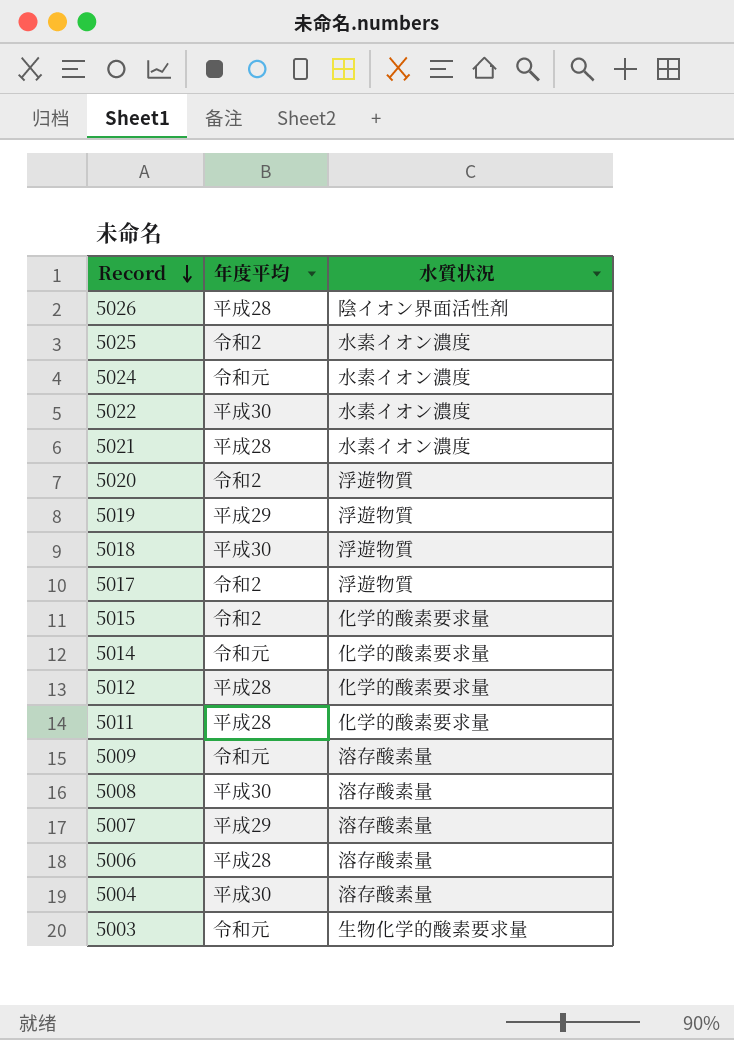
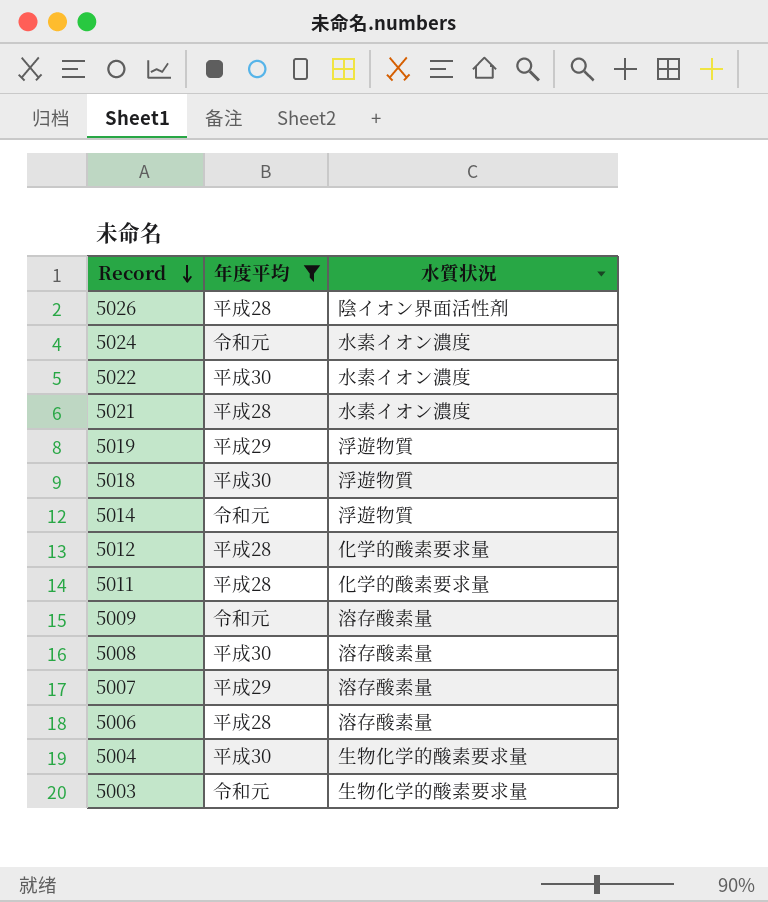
filter: none -> 年度平均 != 令和2
5014 | 水質状況: 化学的酸素要求量 -> 浮遊物質
5004 | 水質状況: 溶存酸素量 -> 生物化学的酸素要求量

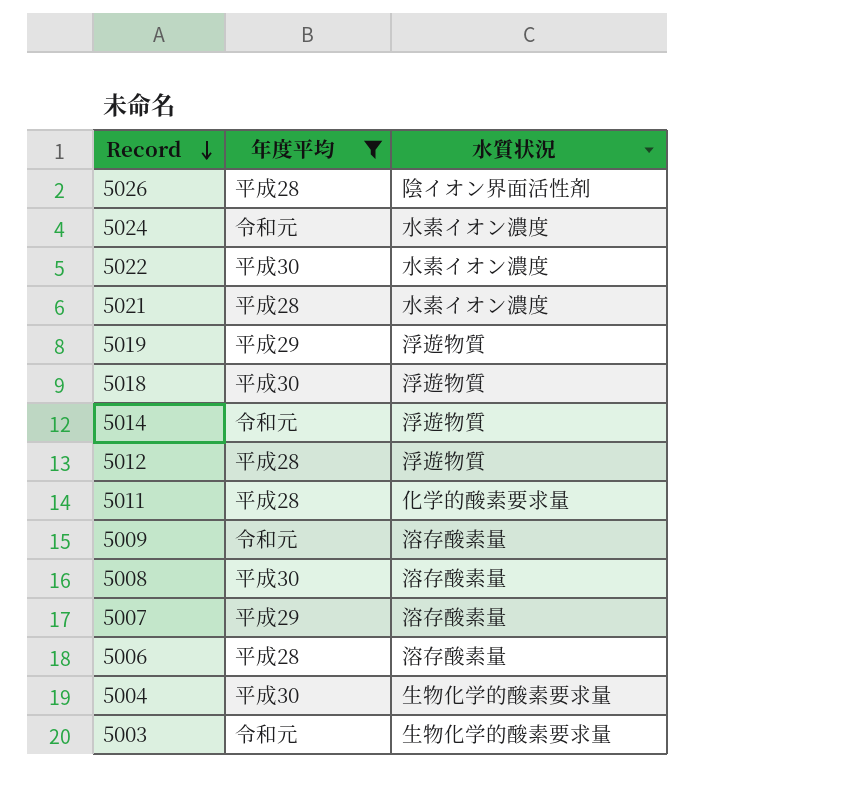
5012 | 水質状況: 化学的酸素要求量 -> 浮遊物質

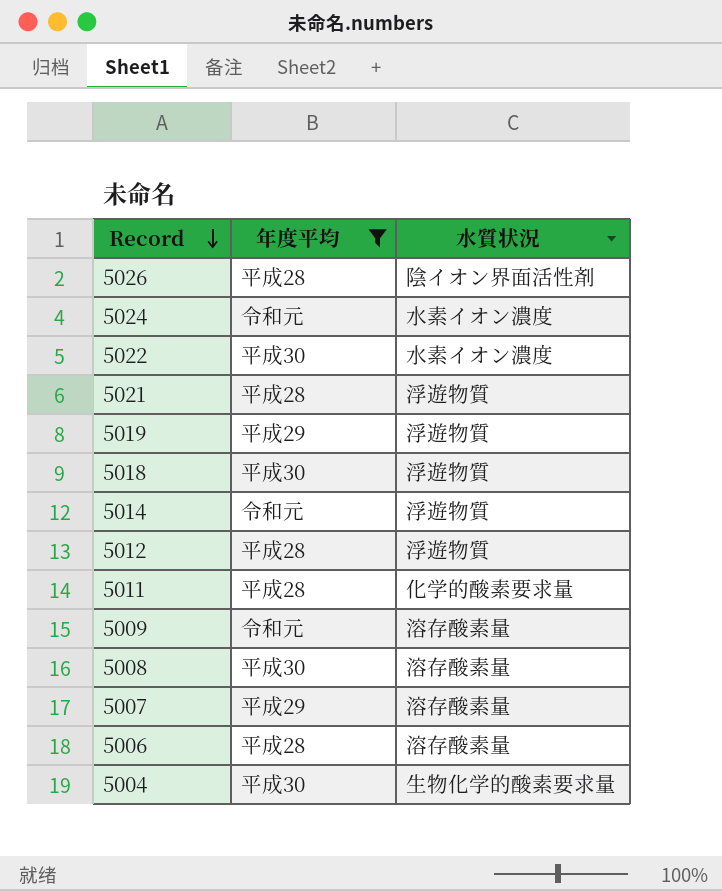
row 5003: 令和元 | 生物化学的酸素要求量 -> none
5021 | 水質状況: 水素イオン濃度 -> 浮遊物質

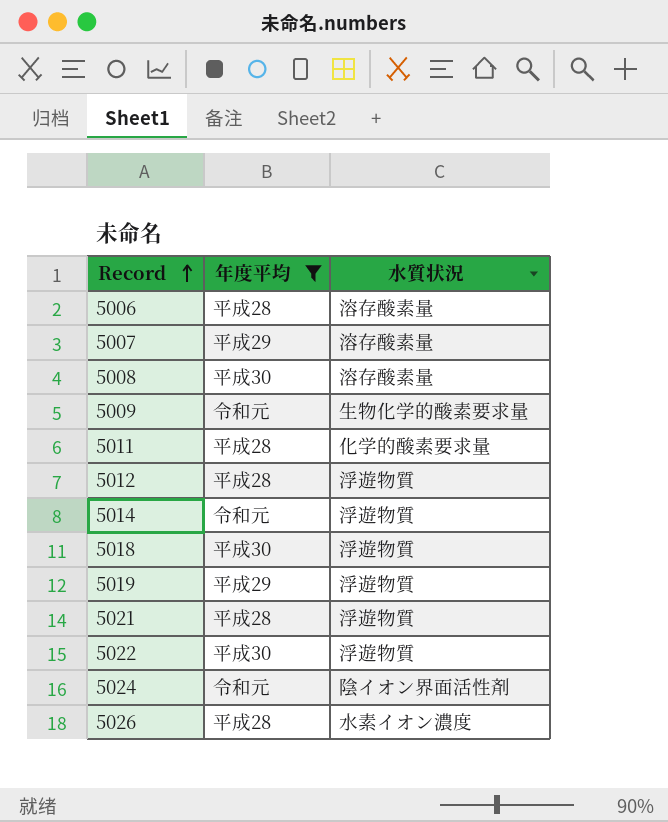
row order: Record descending -> Record ascending
row 5004: 平成30 | 生物化学的酸素要求量 -> none
5009 | 水質状況: 溶存酸素量 -> 生物化学的酸素要求量
5022 | 水質状況: 水素イオン濃度 -> 浮遊物質
5024 | 水質状況: 水素イオン濃度 -> 陰イオン界面活性剤
5026 | 水質状況: 陰イオン界面活性剤 -> 水素イオン濃度

